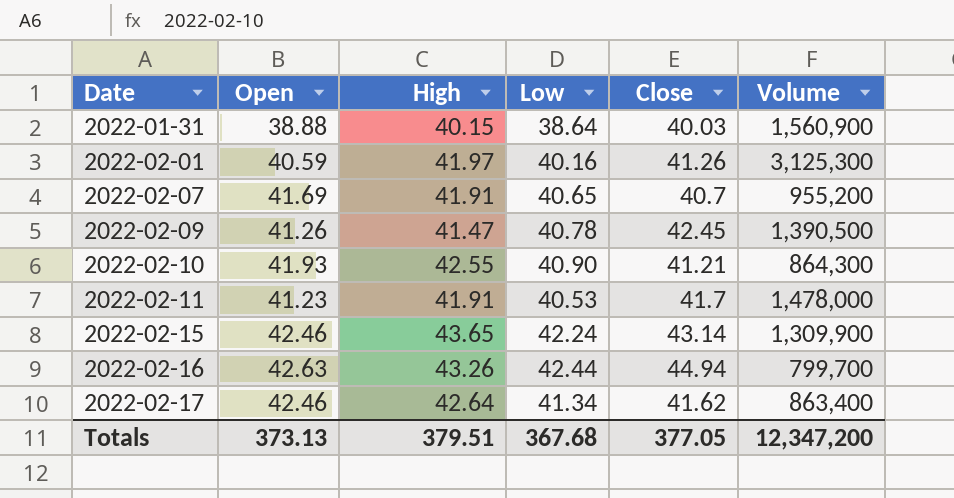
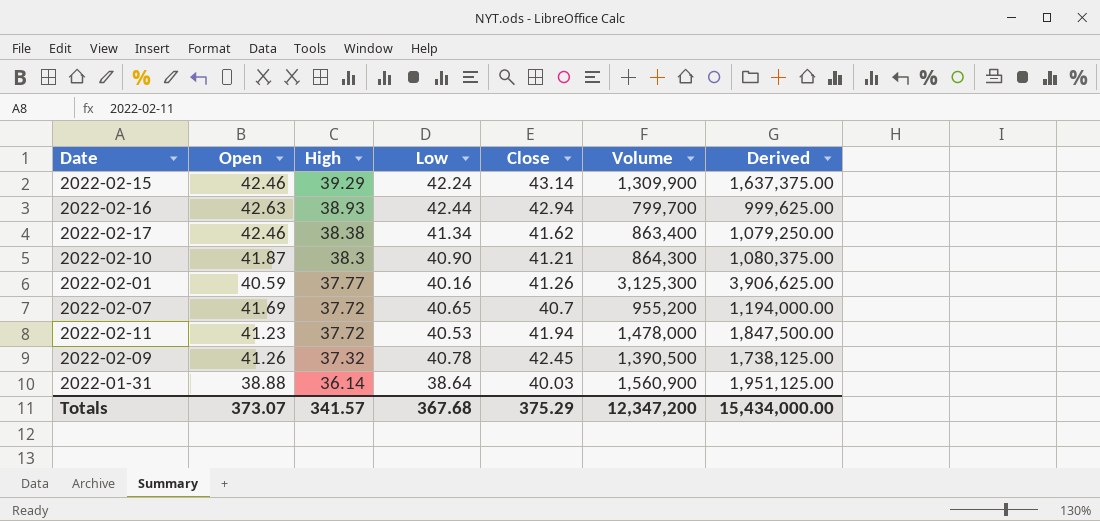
row order: Date ascending -> High descending
column Derived | formula: none -> [Volume] * 1.25
2022-02-15 | High: 43.65 -> 39.29
2022-02-16 | High: 43.26 -> 38.93
2022-02-16 | Close: 44.94 -> 42.94
2022-02-17 | High: 42.64 -> 38.38
2022-02-10 | Open: 41.93 -> 41.87
2022-02-10 | High: 42.55 -> 38.3
2022-02-01 | High: 41.97 -> 37.77
2022-02-07 | High: 41.91 -> 37.72
2022-02-11 | High: 41.91 -> 37.72
2022-02-11 | Close: 41.7 -> 41.94
2022-02-09 | High: 41.47 -> 37.32
2022-01-31 | High: 40.15 -> 36.14
Totals | Open: 373.13 -> 373.07
Totals | High: 379.51 -> 341.57
Totals | Close: 377.05 -> 375.29

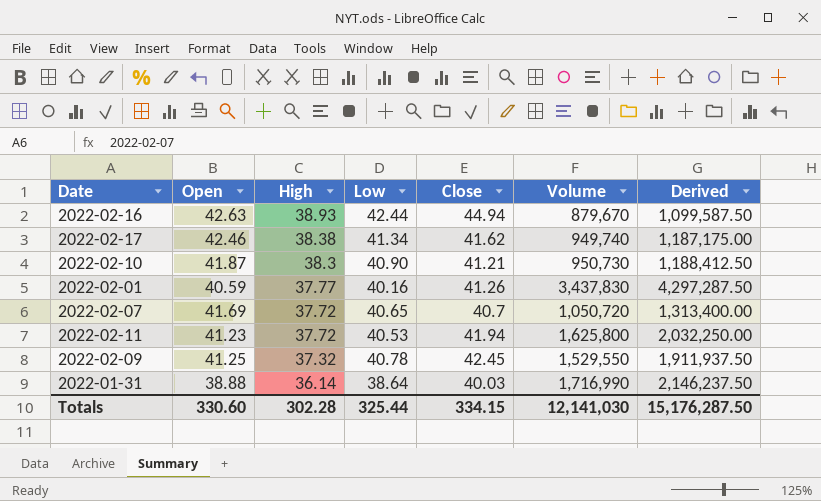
row 2022-02-15: 42.46 | 39.29 | 42.24 | 43.14 | 1,309,900 | 1,637,375.00 -> none
2022-02-16 | Close: 42.94 -> 44.94
2022-02-16 | Volume: 799,700 -> 879,670
2022-02-16 | Derived: 999,625.00 -> 1,099,587.50
2022-02-17 | Volume: 863,400 -> 949,740
2022-02-17 | Derived: 1,079,250.00 -> 1,187,175.00
2022-02-10 | Volume: 864,300 -> 950,730
2022-02-10 | Derived: 1,080,375.00 -> 1,188,412.50
2022-02-01 | Volume: 3,125,300 -> 3,437,830
2022-02-01 | Derived: 3,906,625.00 -> 4,297,287.50
2022-02-07 | Volume: 955,200 -> 1,050,720
2022-02-07 | Derived: 1,194,000.00 -> 1,313,400.00
2022-02-11 | Volume: 1,478,000 -> 1,625,800
2022-02-11 | Derived: 1,847,500.00 -> 2,032,250.00
2022-02-09 | Open: 41.26 -> 41.25
2022-02-09 | Volume: 1,390,500 -> 1,529,550
2022-02-09 | Derived: 1,738,125.00 -> 1,911,937.50
2022-01-31 | Volume: 1,560,900 -> 1,716,990
2022-01-31 | Derived: 1,951,125.00 -> 2,146,237.50
Totals | Open: 373.07 -> 330.60
Totals | High: 341.57 -> 302.28
Totals | Low: 367.68 -> 325.44
Totals | Close: 375.29 -> 334.15
Totals | Volume: 12,347,200 -> 12,141,030
Totals | Derived: 15,434,000.00 -> 15,176,287.50

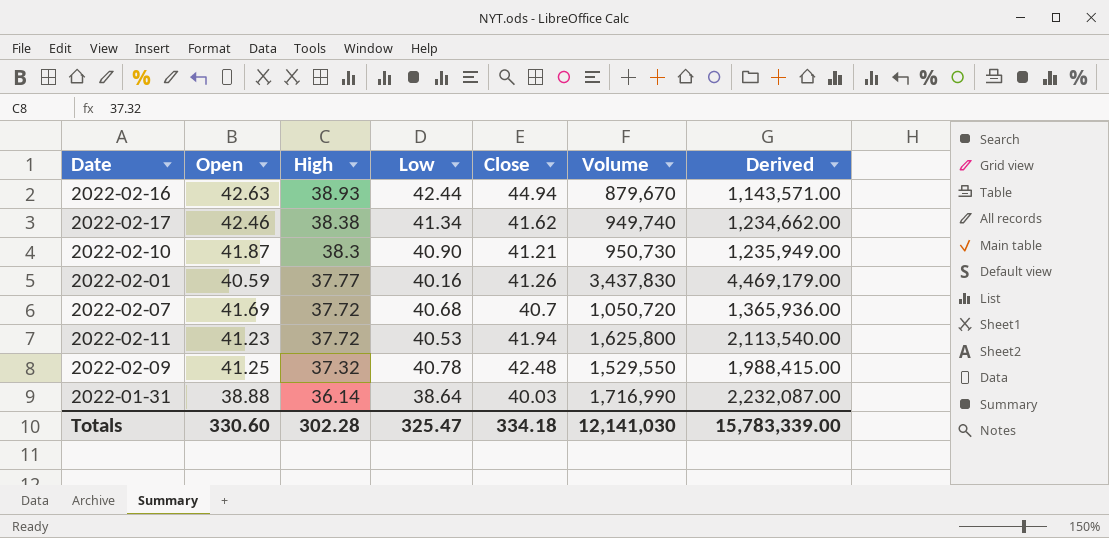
column Derived | formula: [Volume] * 1.25 -> [Volume] * 1.3
2022-02-07 | Low: 40.65 -> 40.68
2022-02-09 | Close: 42.45 -> 42.48
Totals | Low: 325.44 -> 325.47
Totals | Close: 334.15 -> 334.18
Totals | Derived: 15,176,287.50 -> 15,783,339.00

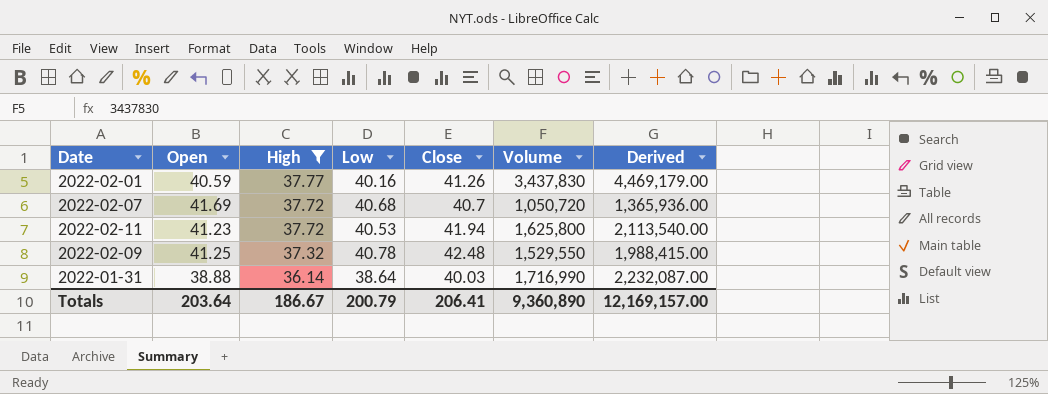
filter: none -> High <= 37.77
Totals | Open: 330.60 -> 203.64
Totals | High: 302.28 -> 186.67
Totals | Low: 325.47 -> 200.79
Totals | Close: 334.18 -> 206.41
Totals | Volume: 12,141,030 -> 9,360,890
Totals | Derived: 15,783,339.00 -> 12,169,157.00

